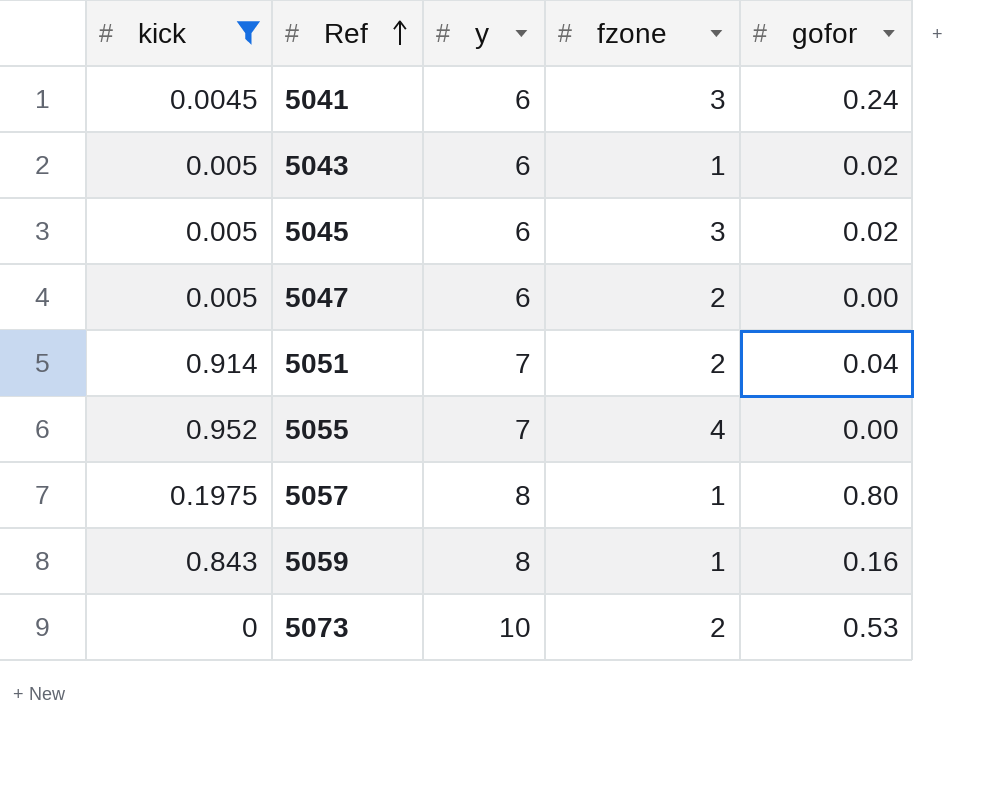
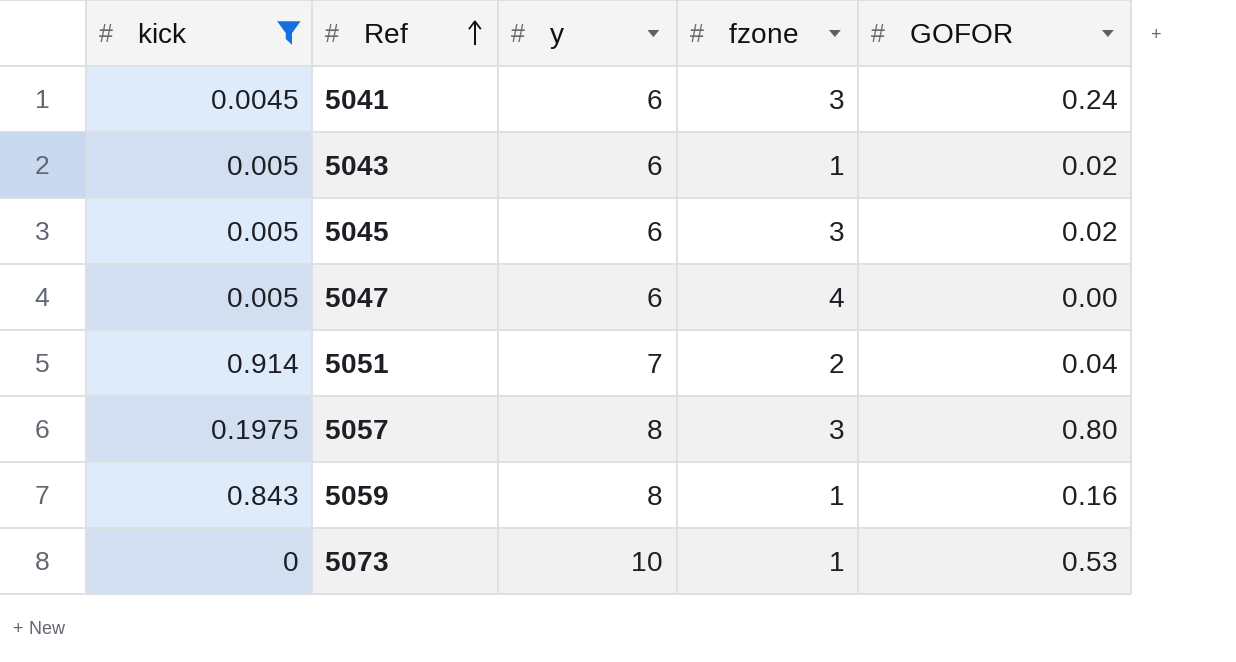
column name: gofor -> GOFOR
row 5055: 0.952 | 7 | 4 | 0.00 -> none
5047 | fzone: 2 -> 4
5057 | fzone: 1 -> 3
5073 | fzone: 2 -> 1

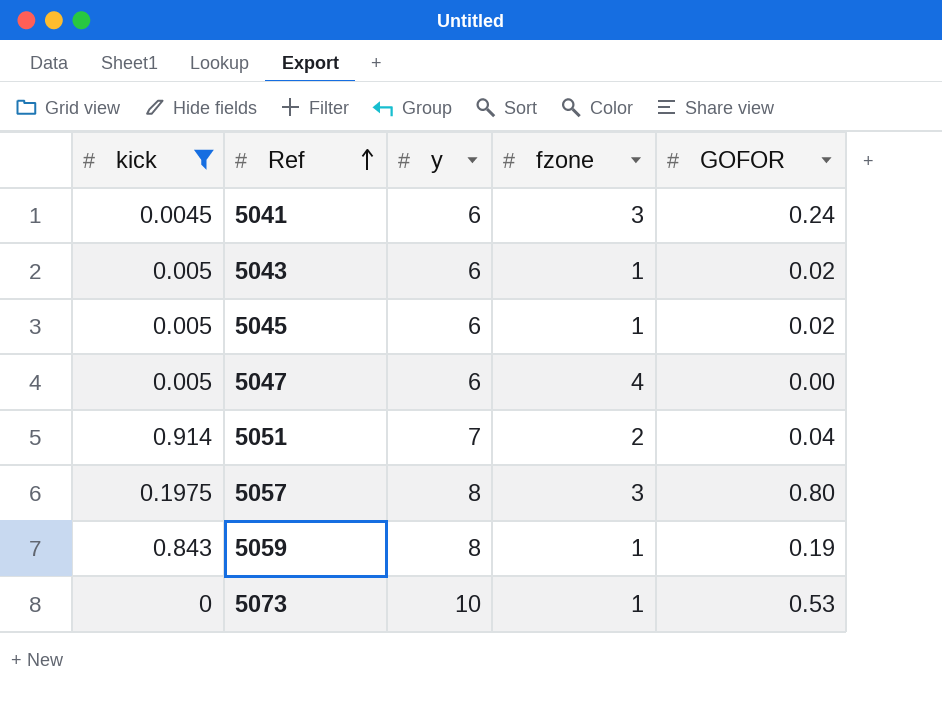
5045 | fzone: 3 -> 1
5059 | GOFOR: 0.16 -> 0.19

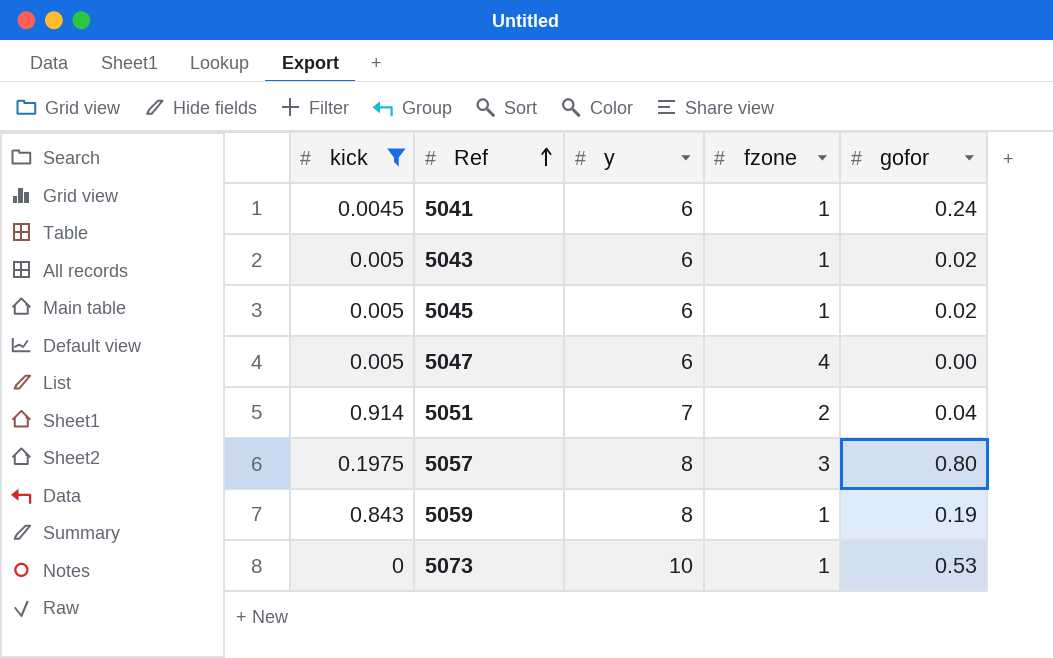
column name: GOFOR -> gofor
5041 | fzone: 3 -> 1

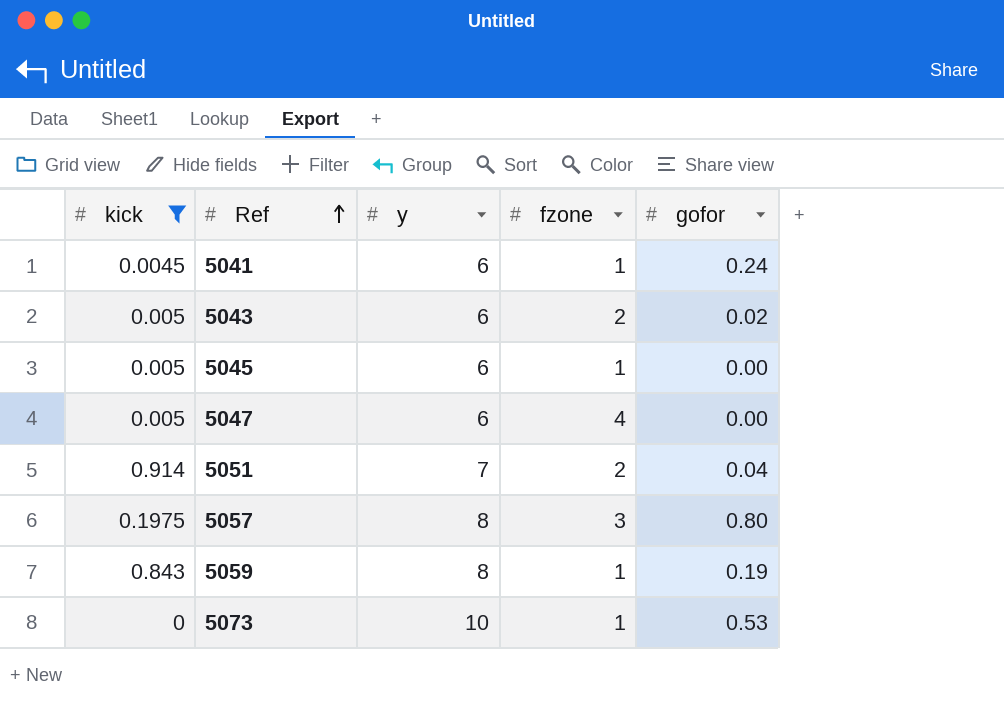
5043 | fzone: 1 -> 2
5045 | gofor: 0.02 -> 0.00

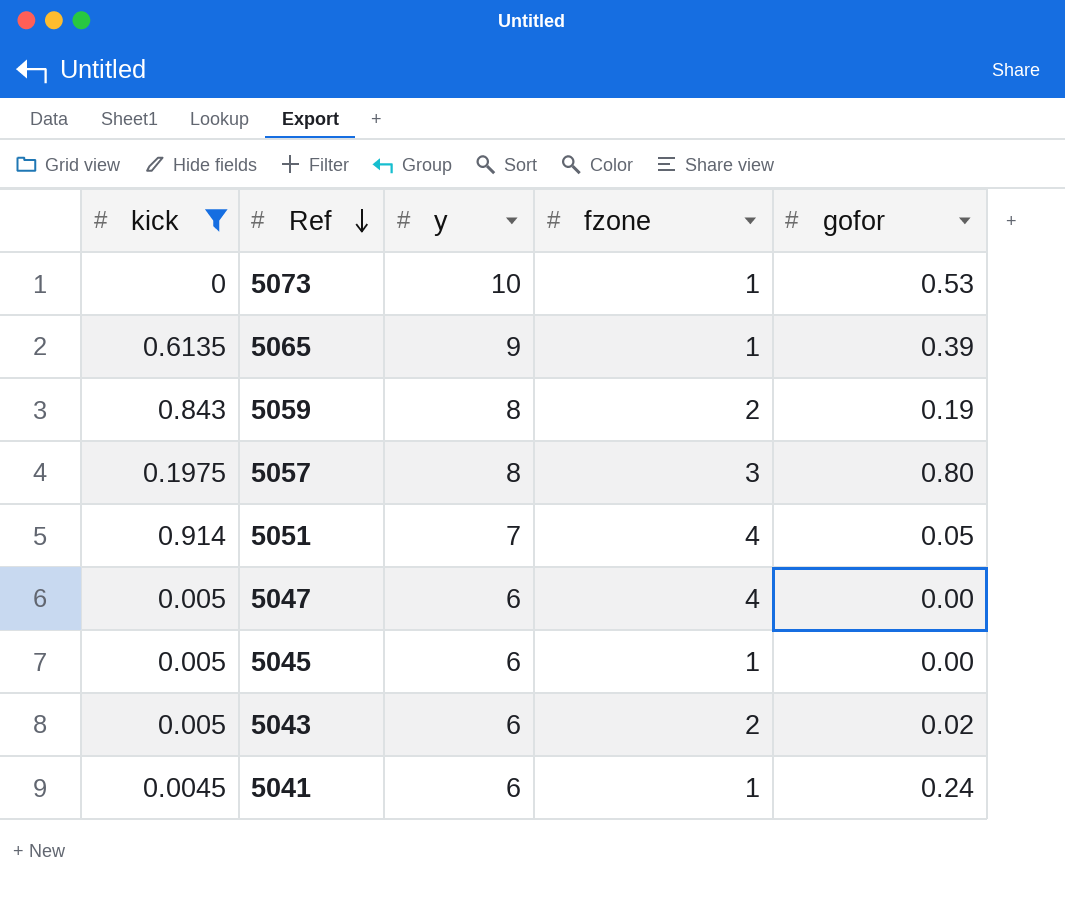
row order: Ref ascending -> Ref descending
row 5065: none -> 0.6135 | 9 | 1 | 0.39
5059 | fzone: 1 -> 2
5051 | fzone: 2 -> 4
5051 | gofor: 0.04 -> 0.05

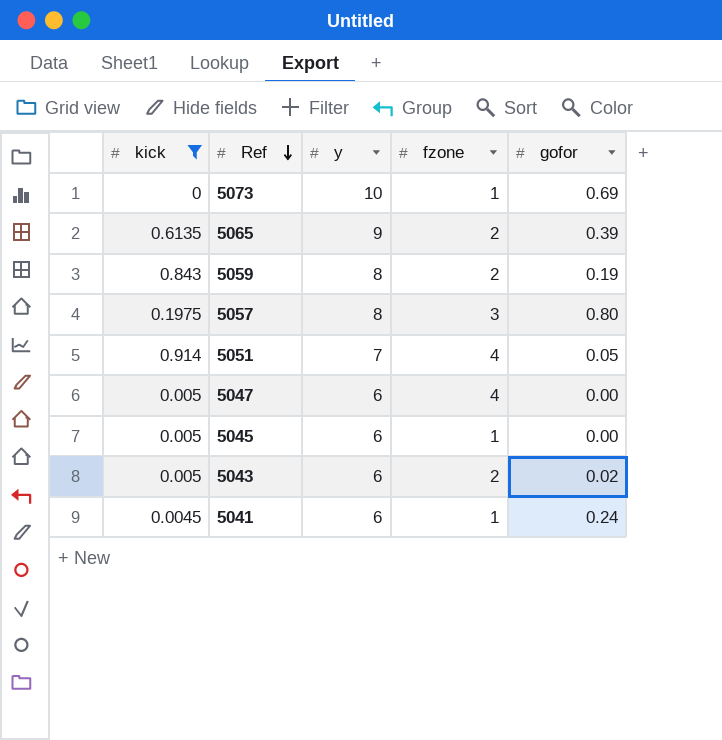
5073 | gofor: 0.53 -> 0.69
5065 | fzone: 1 -> 2

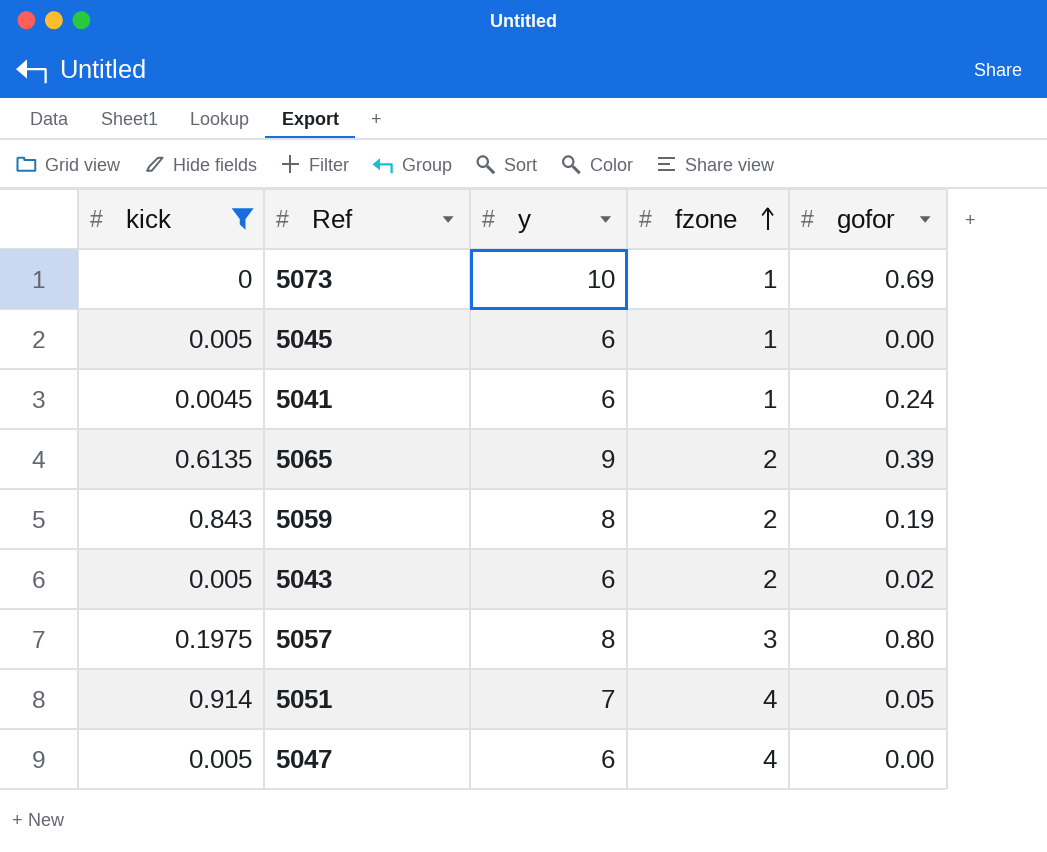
row order: Ref descending -> fzone ascending

